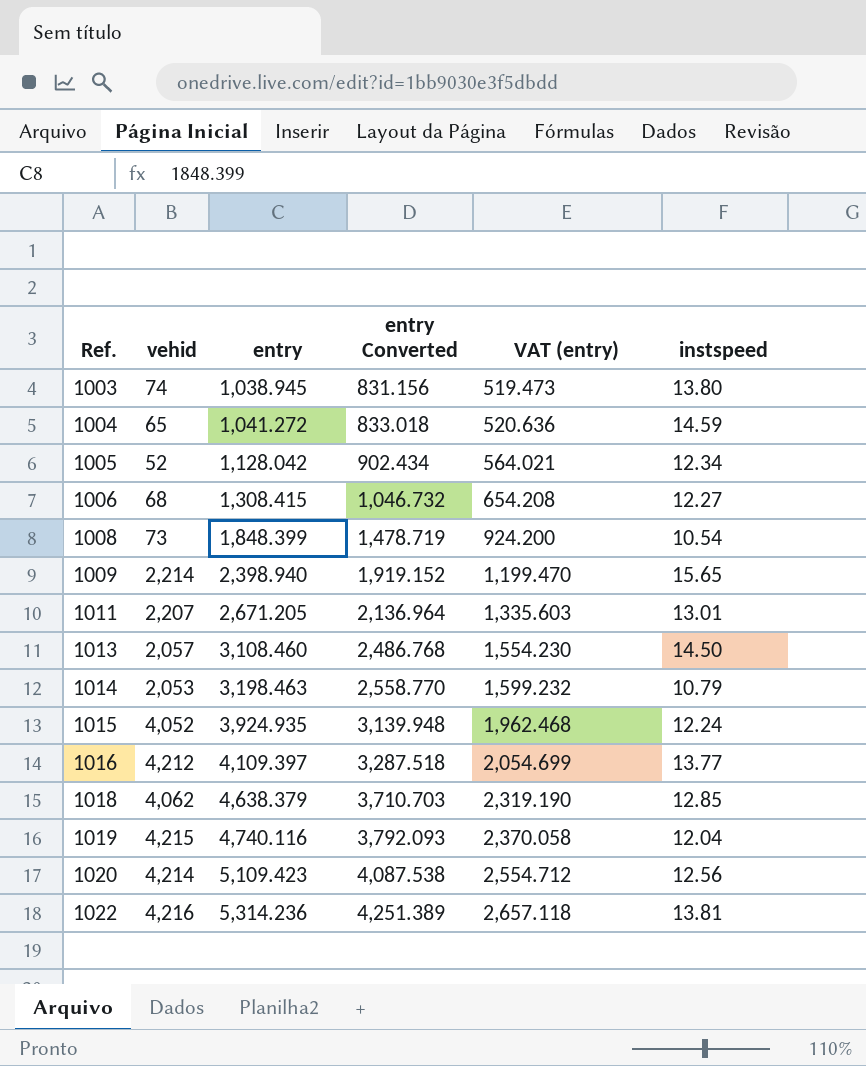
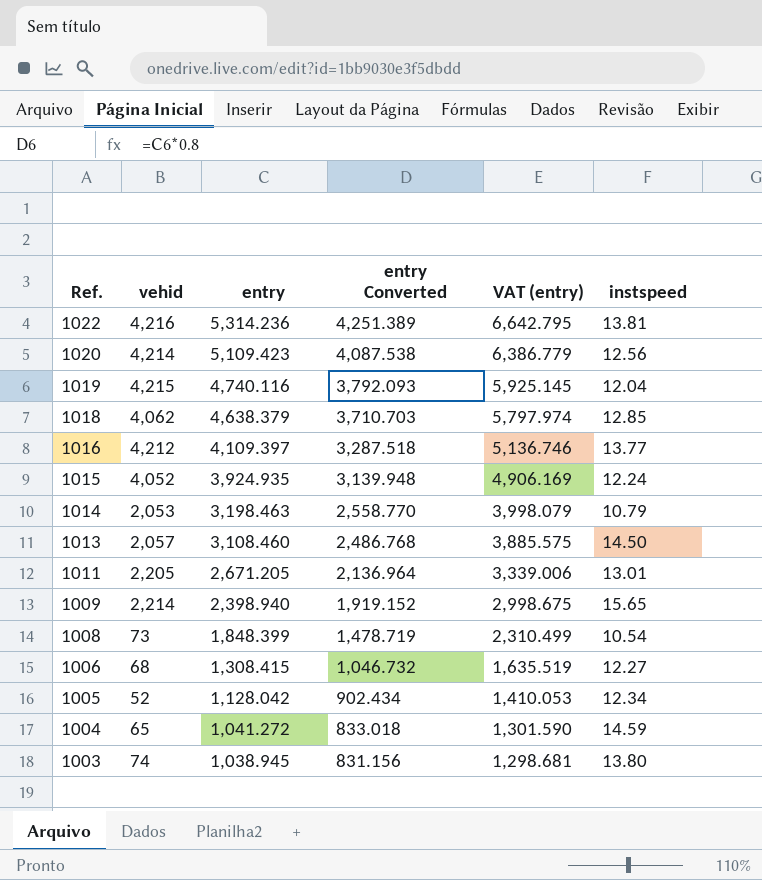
row order: Ref. ascending -> Ref. descending
column VAT (entry) | formula: [entry] * 0.5 -> [entry] * 1.25
1011 | vehid: 2,207 -> 2,205

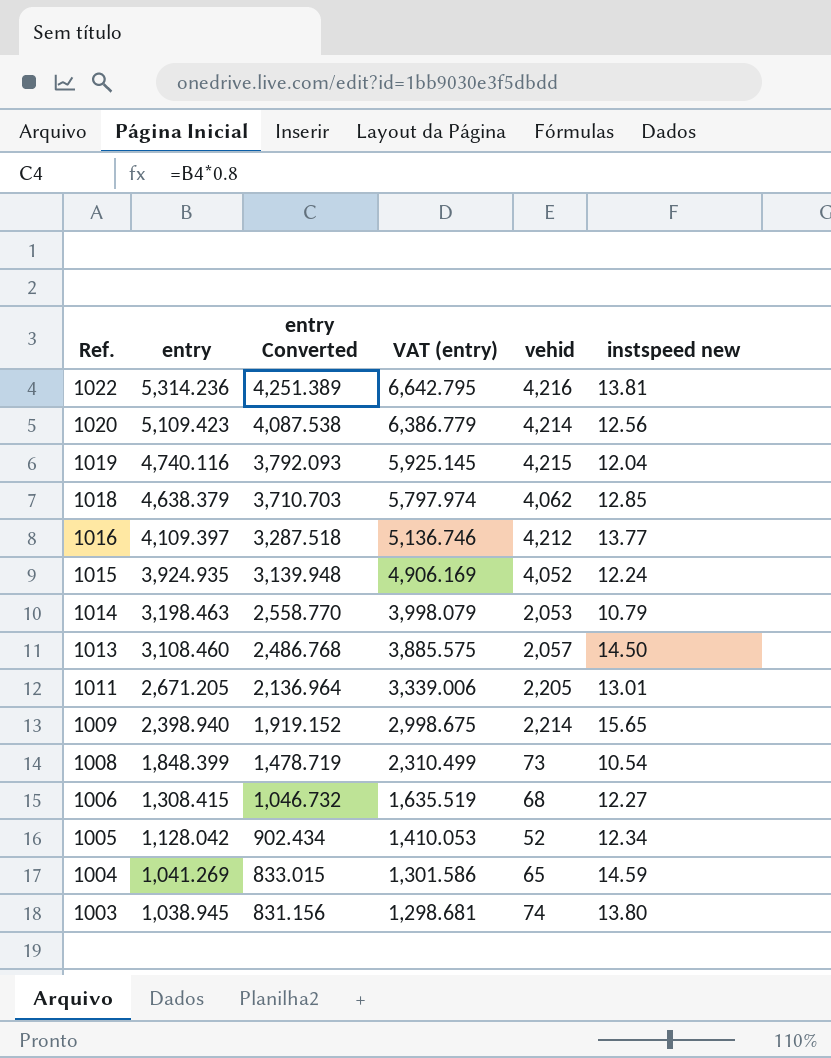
column vehid | position: 2 -> 5
column name: instspeed -> instspeed new
1004 | entry: 1,041.272 -> 1,041.269
1004 | entry Converted: 833.018 -> 833.015
1004 | VAT (entry): 1,301.590 -> 1,301.586

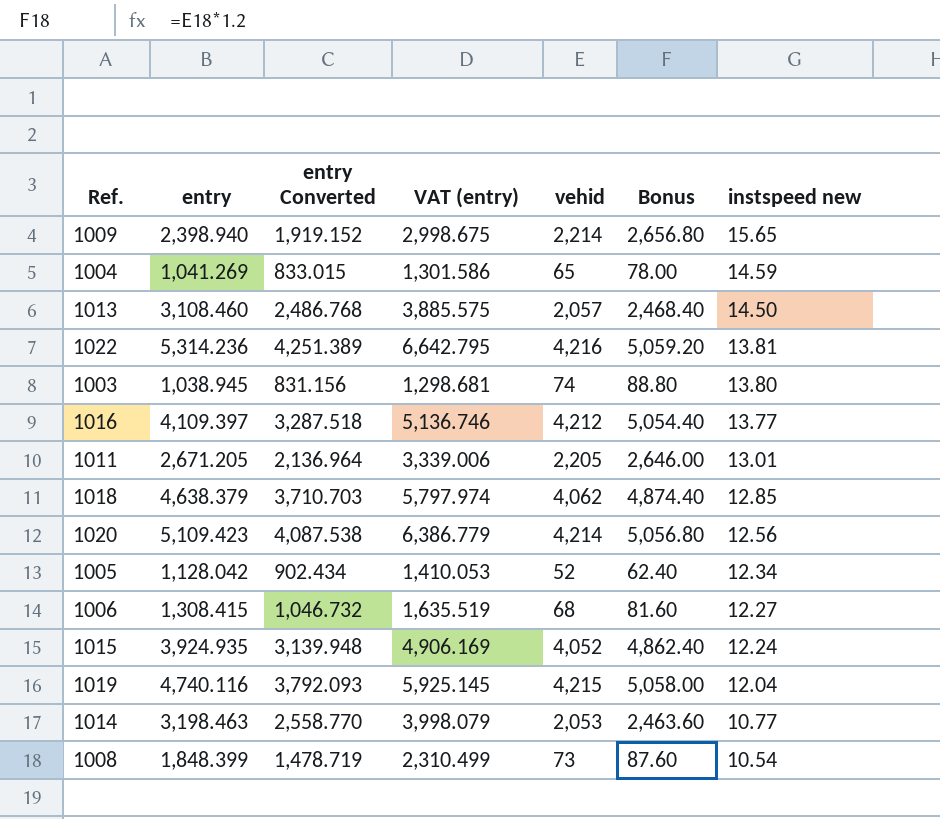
row order: Ref. descending -> instspeed new descending
column Bonus | formula: none -> [vehid] * 1.2
1014 | instspeed new: 10.79 -> 10.77

